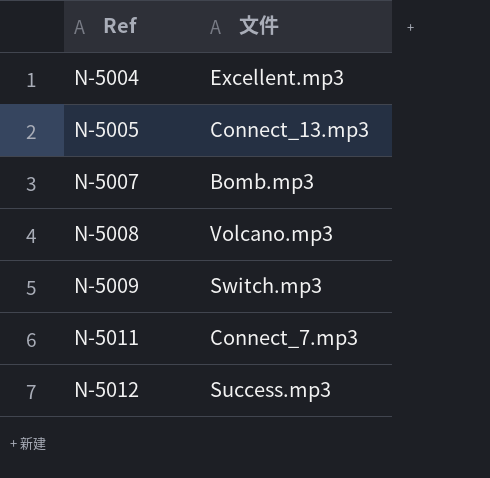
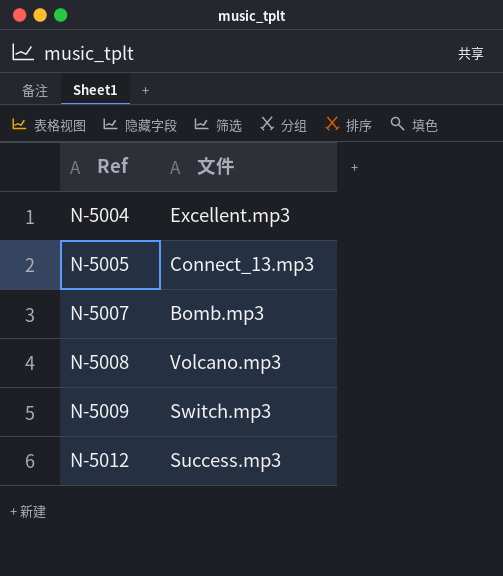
row N-5011: Connect_7.mp3 -> none

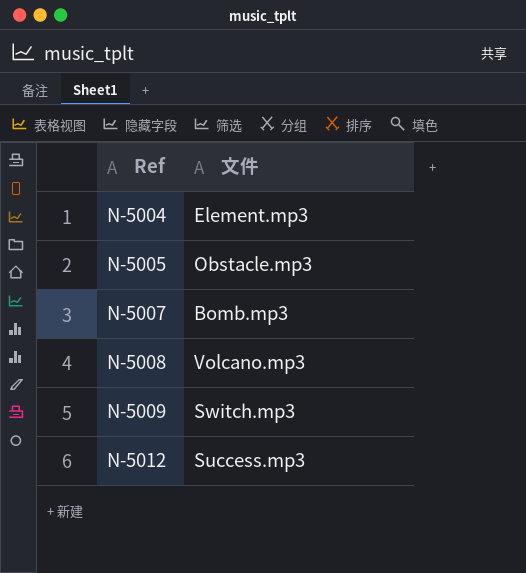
N-5004 | 文件: Excellent.mp3 -> Element.mp3
N-5005 | 文件: Connect_13.mp3 -> Obstacle.mp3

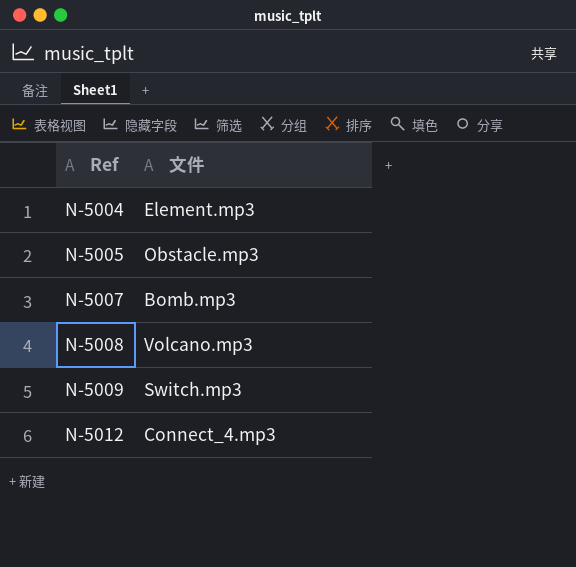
N-5012 | 文件: Success.mp3 -> Connect_4.mp3

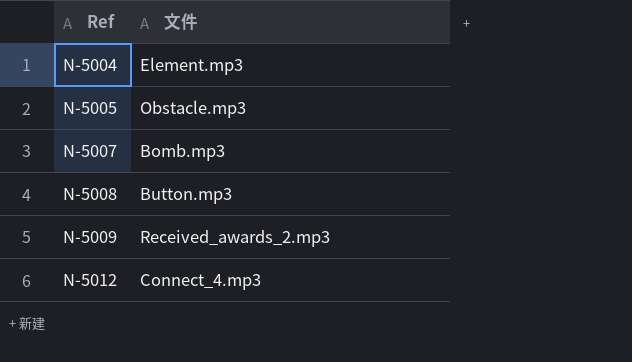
N-5008 | 文件: Volcano.mp3 -> Button.mp3
N-5009 | 文件: Switch.mp3 -> Received_awards_2.mp3

